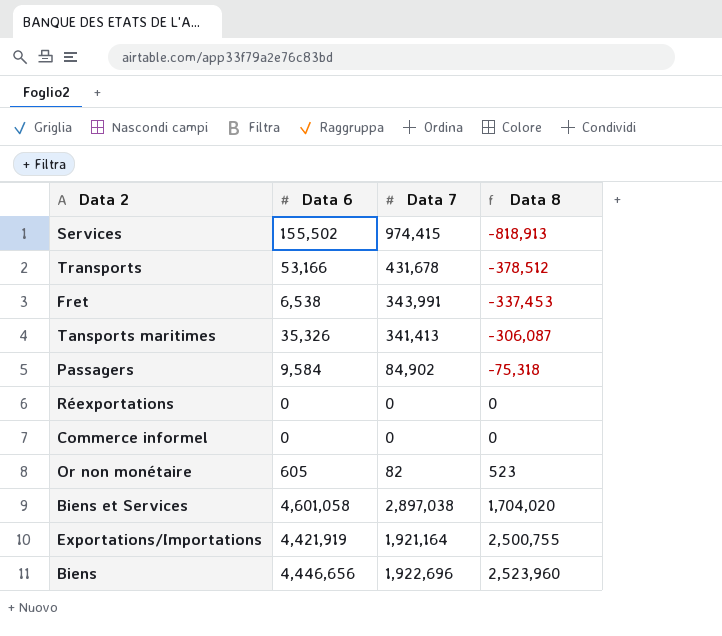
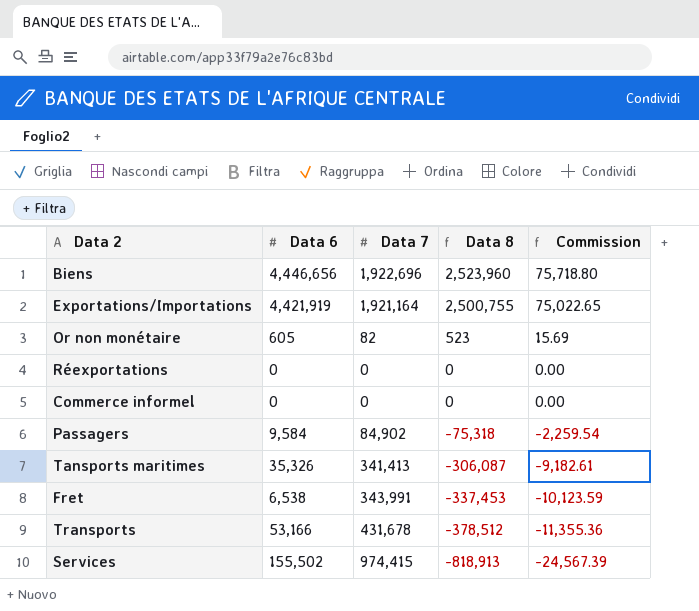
row order: Data 8 ascending -> Data 8 descending
column Commission | formula: none -> [Data 8] * 0.03
row Biens et Services: 4,601,058 | 2,897,038 | 1,704,020 -> none

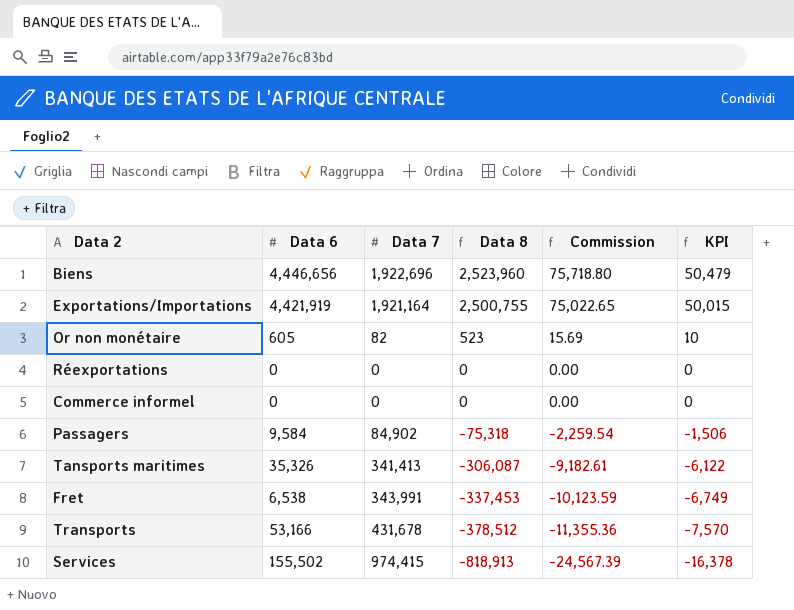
column KPI | formula: none -> [Data 8] * 0.02

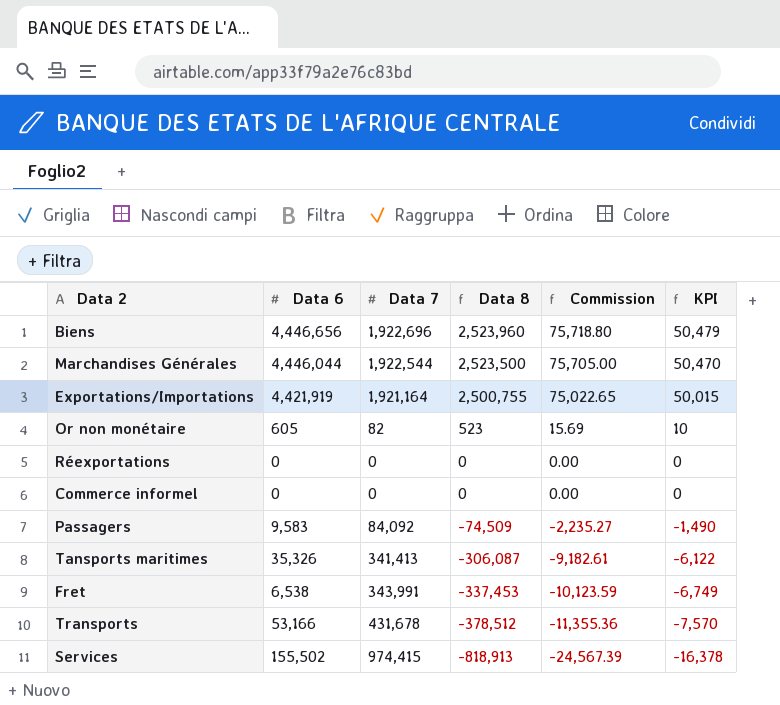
row Marchandises Générales: none -> 4,446,044 | 1,922,544 | 2,523,500 | 75,705.00 | 50,470
Passagers | Data 6: 9,584 -> 9,583
Passagers | Data 7: 84,902 -> 84,092
Passagers | Data 8: -75,318 -> -74,509
Passagers | Commission: -2,259.54 -> -2,235.27
Passagers | KPI: -1,506 -> -1,490

